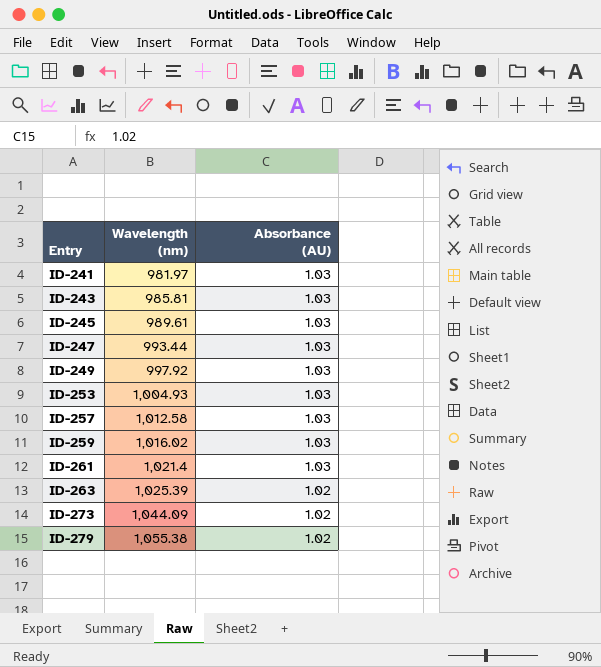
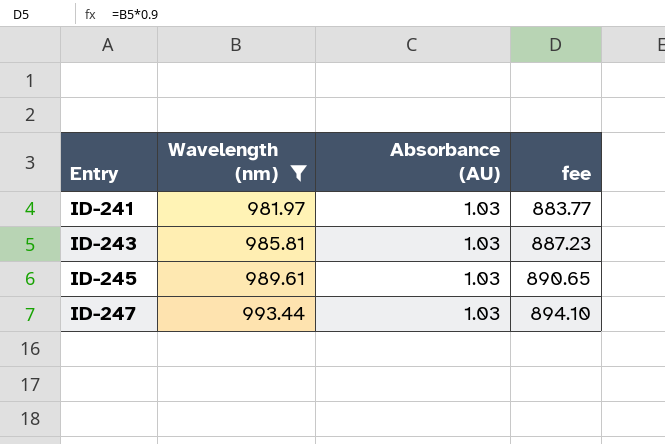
filter: none -> Wavelength (nm) <= 993.44
column fee | formula: none -> [Wavelength (nm)] * 0.9

